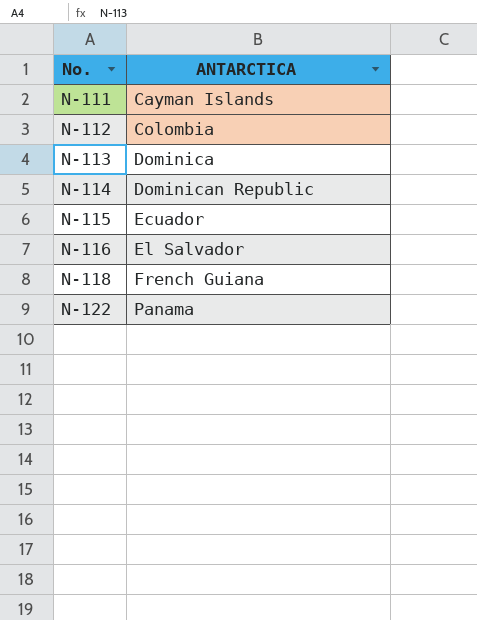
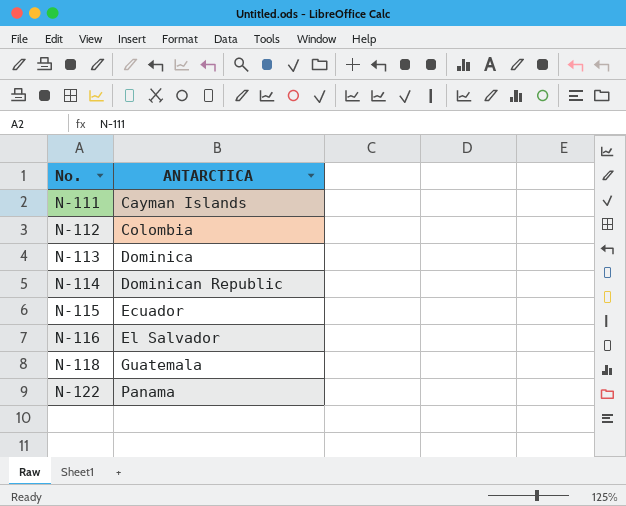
N-118 | ANTARCTICA: French Guiana -> Guatemala

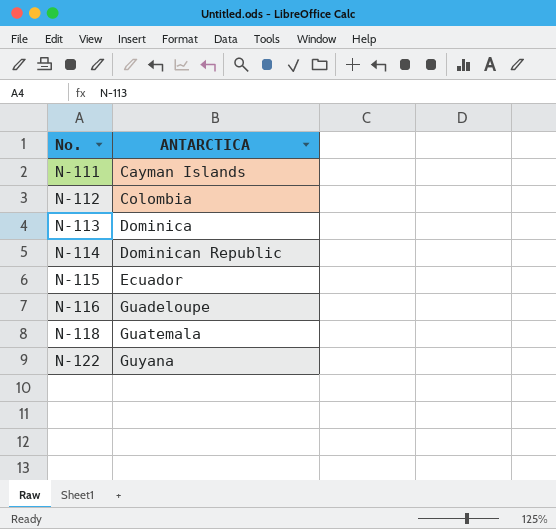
N-116 | ANTARCTICA: El Salvador -> Guadeloupe
N-122 | ANTARCTICA: Panama -> Guyana

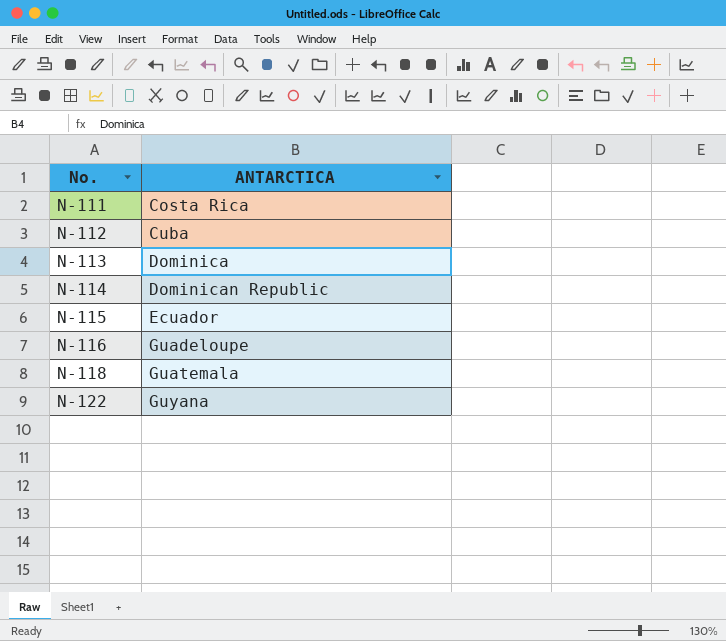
N-111 | ANTARCTICA: Cayman Islands -> Costa Rica
N-112 | ANTARCTICA: Colombia -> Cuba

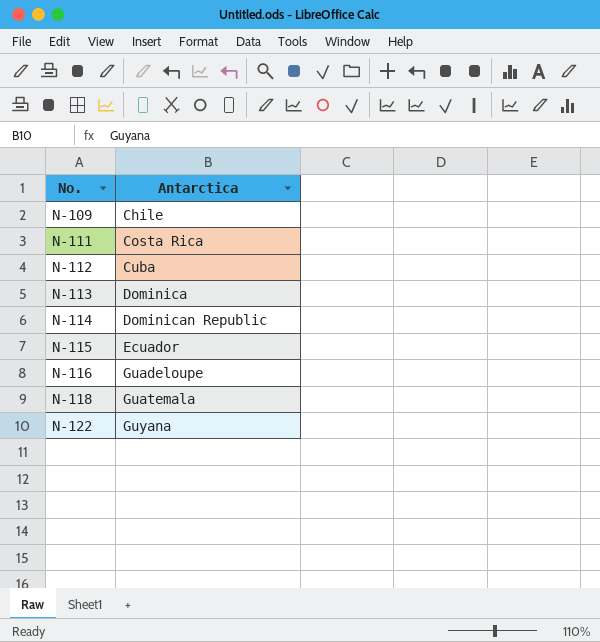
column name: ANTARCTICA -> Antarctica
row N-109: none -> Chile

